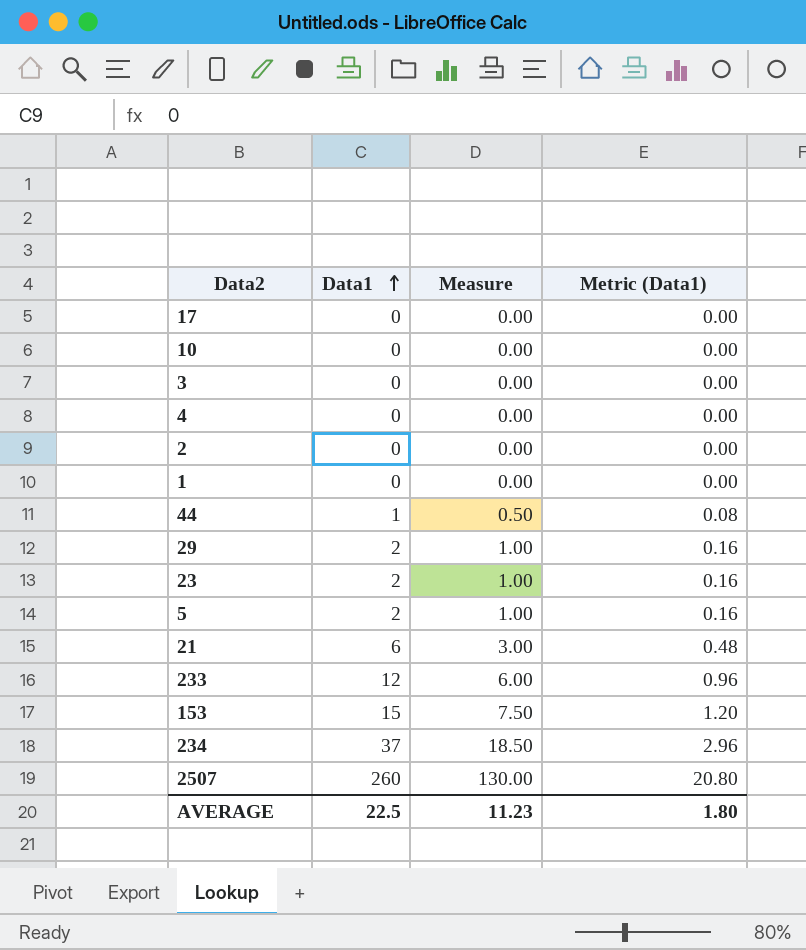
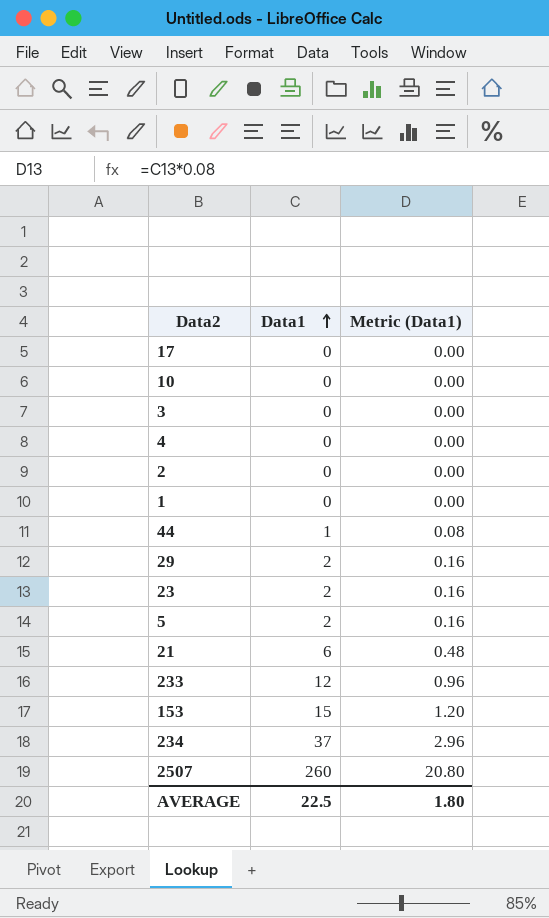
column Measure | formula: [Data1] * 0.5 -> none

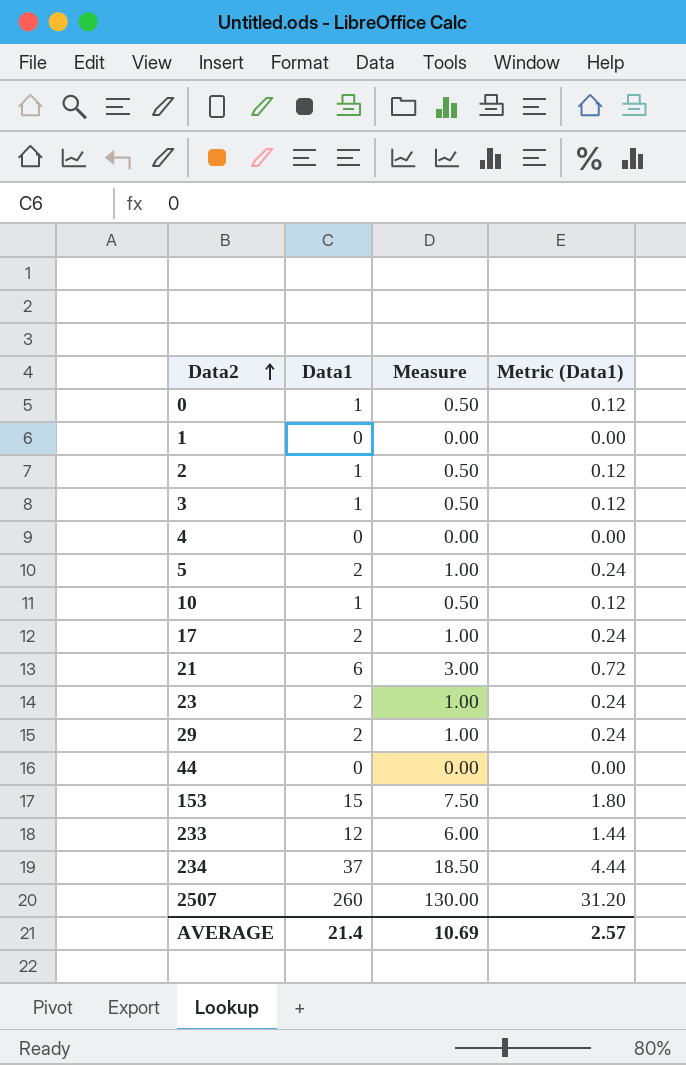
row order: Data1 ascending -> Data2 ascending
column Measure | formula: none -> [Data1] * 0.5
column Metric (Data1) | formula: [Data1] * 0.08 -> [Data1] * 0.12
row 0: none -> 1 | 0.50 | 0.12
2 | Data1: 0 -> 1
3 | Data1: 0 -> 1
10 | Data1: 0 -> 1
17 | Data1: 0 -> 2
44 | Data1: 1 -> 0
AVERAGE | Data1: 22.5 -> 21.4
AVERAGE | Metric (Data1): 1.80 -> 2.57

